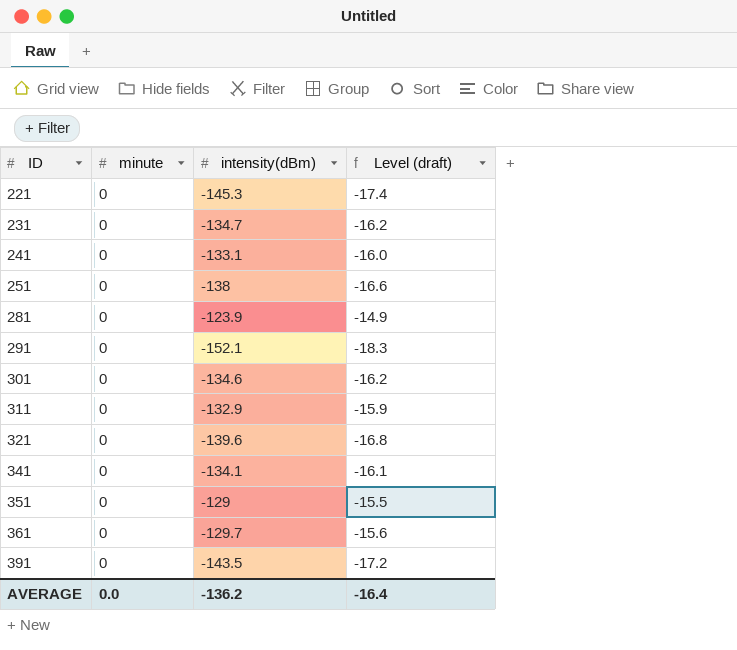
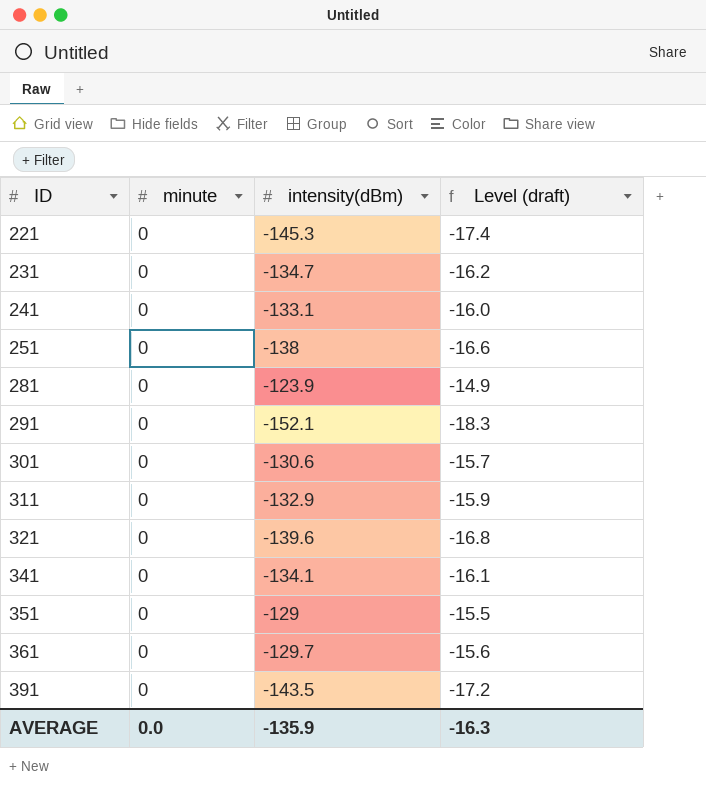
301 | intensity(dBm): -134.6 -> -130.6
301 | Level (draft): -16.2 -> -15.7
AVERAGE | intensity(dBm): -136.2 -> -135.9
AVERAGE | Level (draft): -16.4 -> -16.3

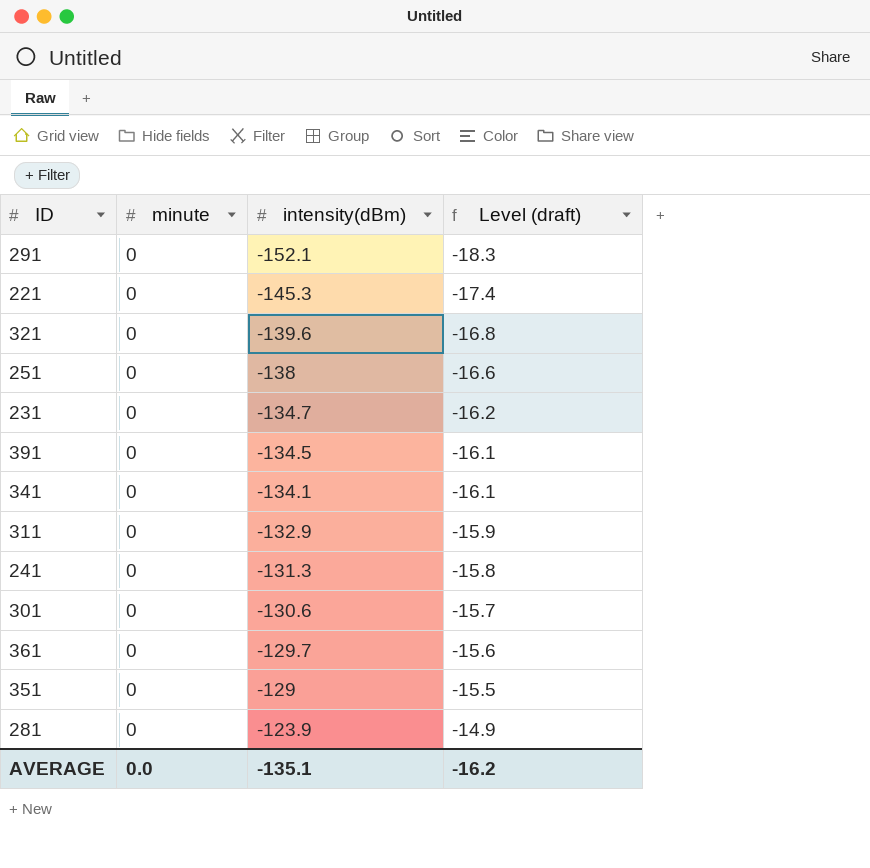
row order: ID ascending -> intensity(dBm) ascending
391 | intensity(dBm): -143.5 -> -134.5
391 | Level (draft): -17.2 -> -16.1
241 | intensity(dBm): -133.1 -> -131.3
241 | Level (draft): -16.0 -> -15.8
AVERAGE | intensity(dBm): -135.9 -> -135.1
AVERAGE | Level (draft): -16.3 -> -16.2

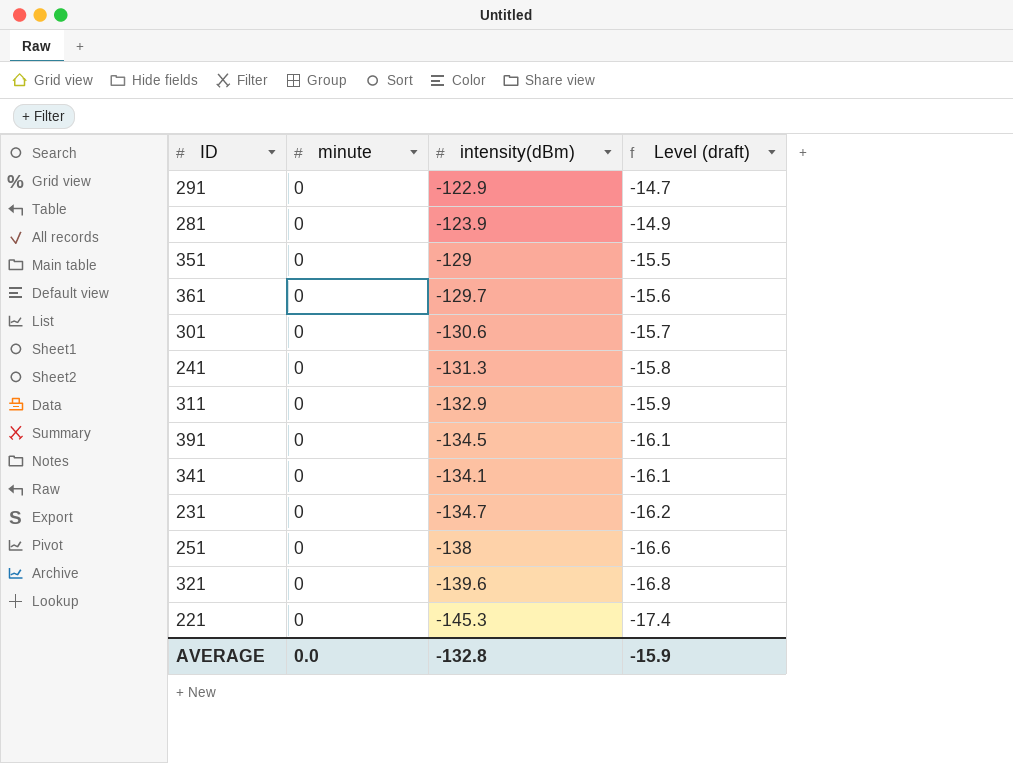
row order: intensity(dBm) ascending -> Level (draft) descending
291 | intensity(dBm): -152.1 -> -122.9
291 | Level (draft): -18.3 -> -14.7
AVERAGE | intensity(dBm): -135.1 -> -132.8
AVERAGE | Level (draft): -16.2 -> -15.9

